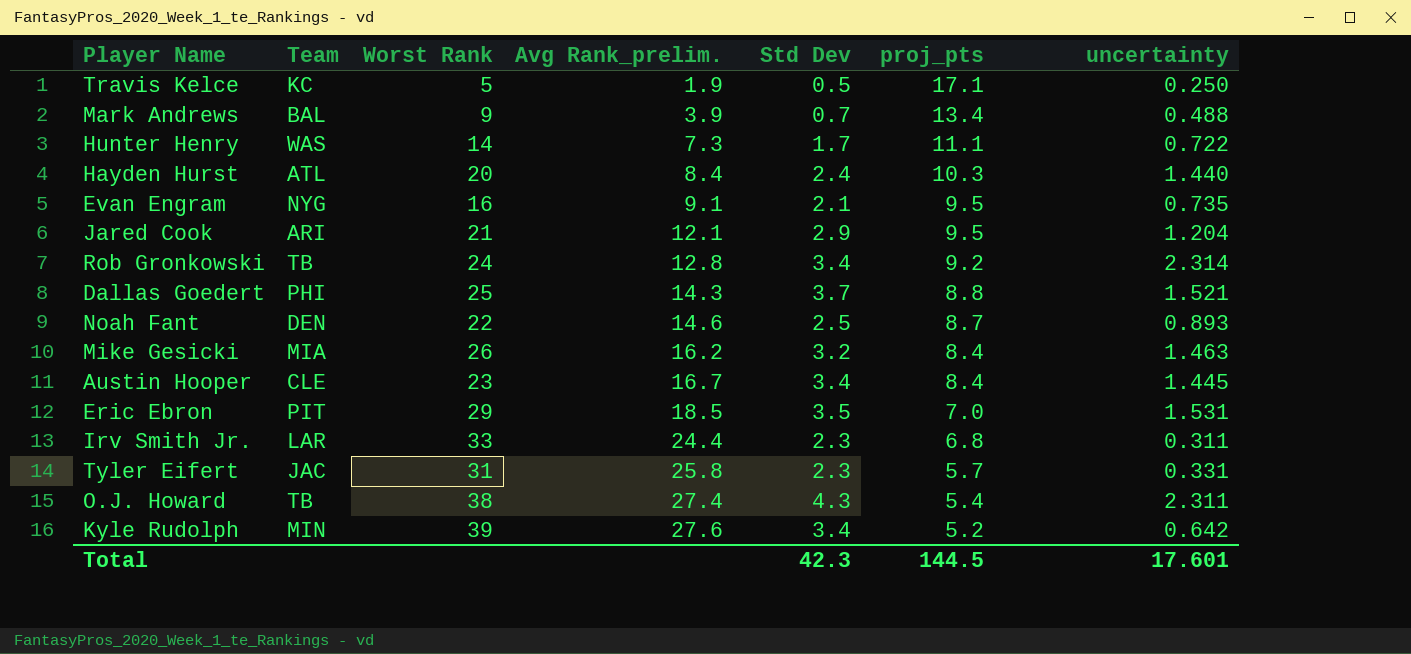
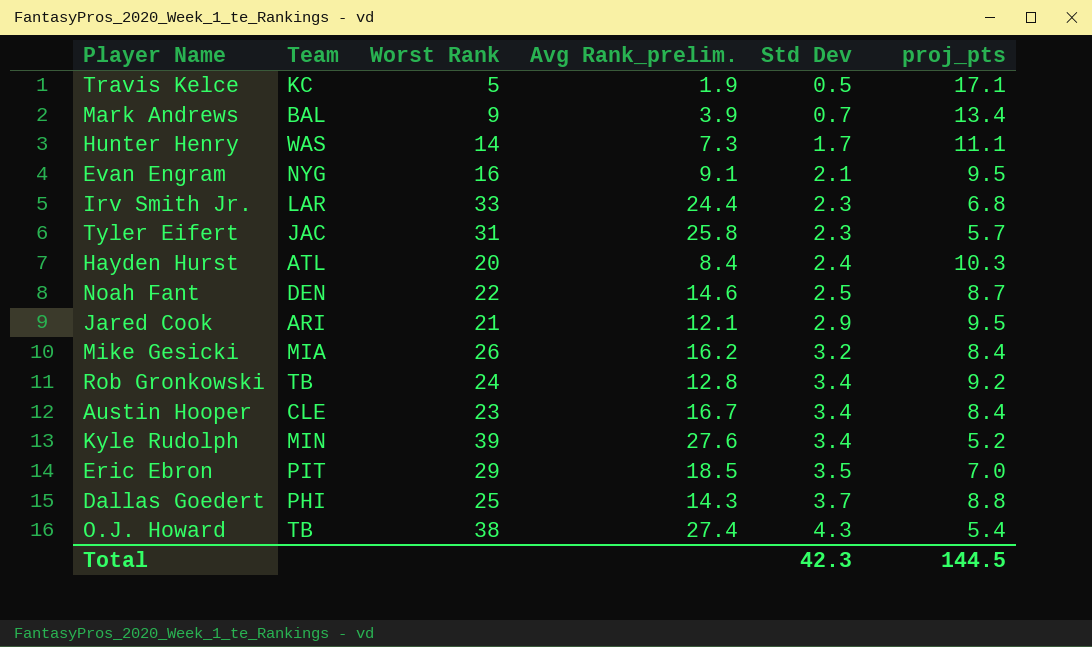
row order: Avg Rank_prelim. ascending -> Std Dev ascending
column uncertainty | position: 7 -> none

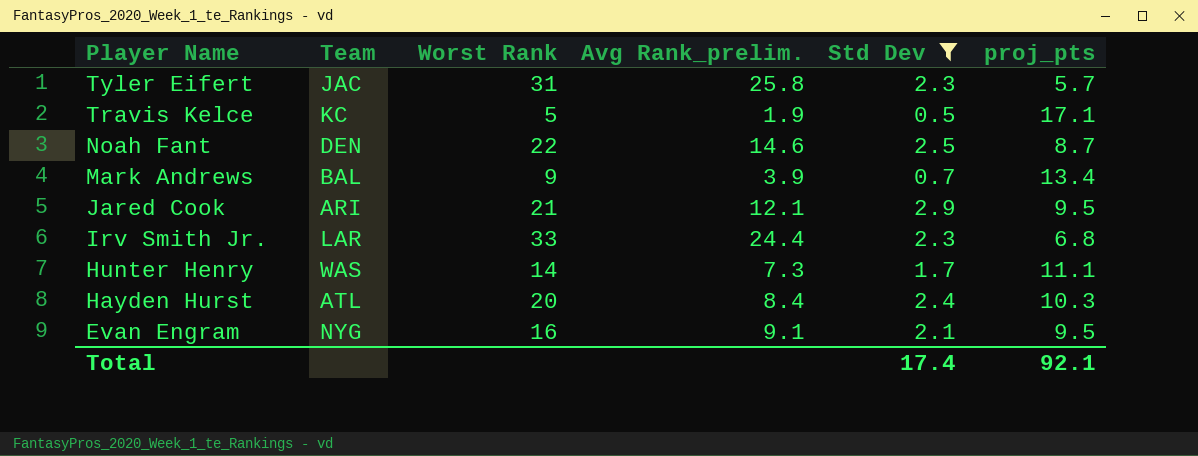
filter: none -> Std Dev <= 2.9
row order: Std Dev ascending -> Player Name descending
Total | Std Dev: 42.3 -> 17.4
Total | proj_pts: 144.5 -> 92.1

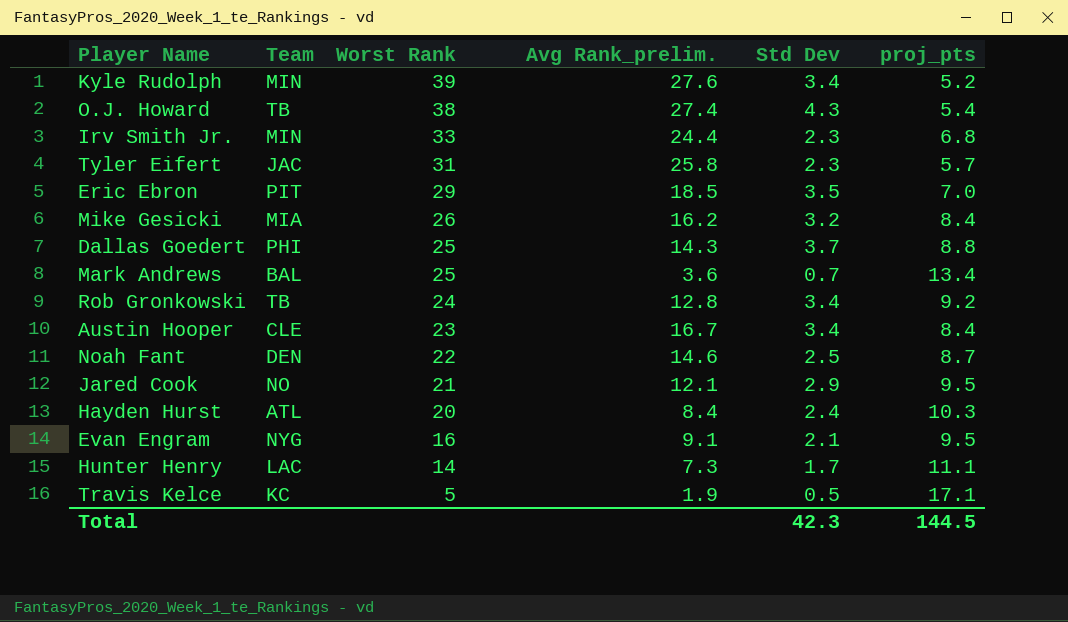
filter: Std Dev <= 2.9 -> none
row order: Player Name descending -> Worst Rank descending
Irv Smith Jr. | Team: LAR -> MIN
Mark Andrews | Worst Rank: 9 -> 25
Mark Andrews | Avg Rank_prelim.: 3.9 -> 3.6
Jared Cook | Team: ARI -> NO
Hunter Henry | Team: WAS -> LAC
Total | Std Dev: 17.4 -> 42.3
Total | proj_pts: 92.1 -> 144.5

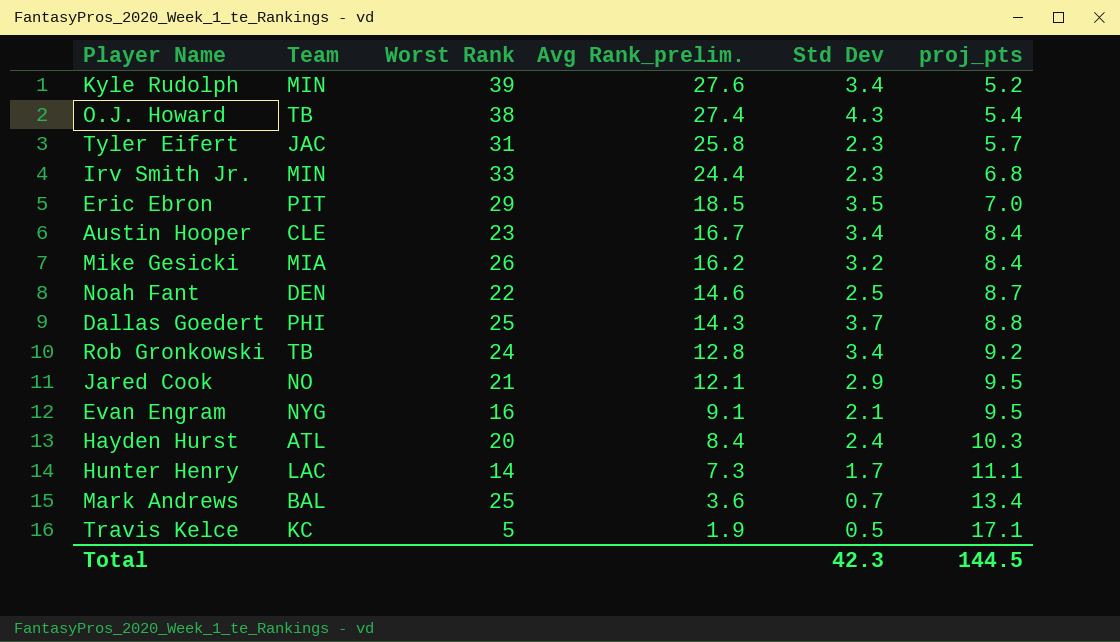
row order: Worst Rank descending -> Avg Rank_prelim. descending

